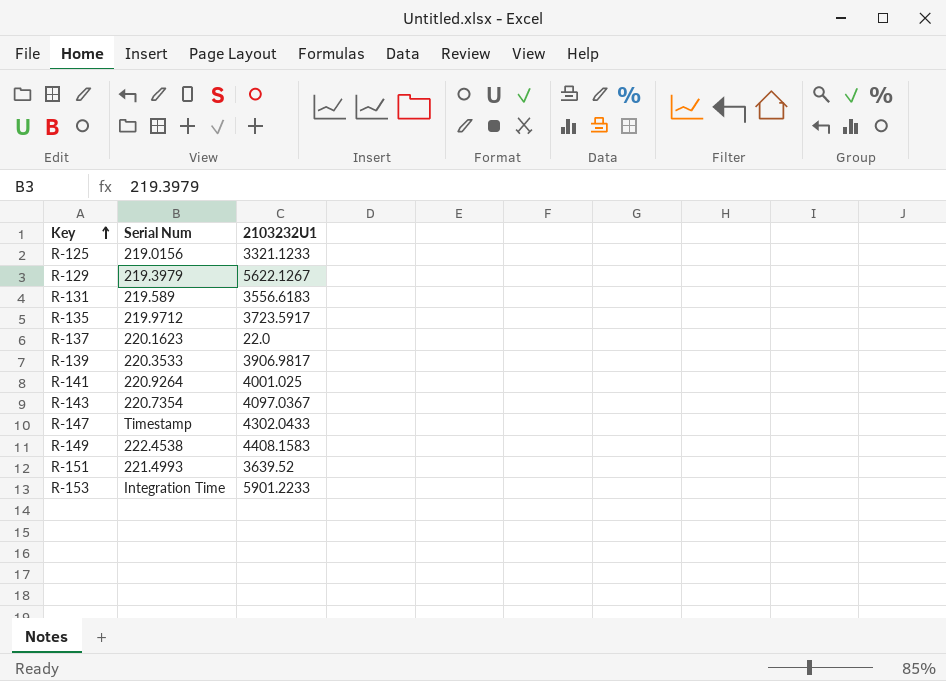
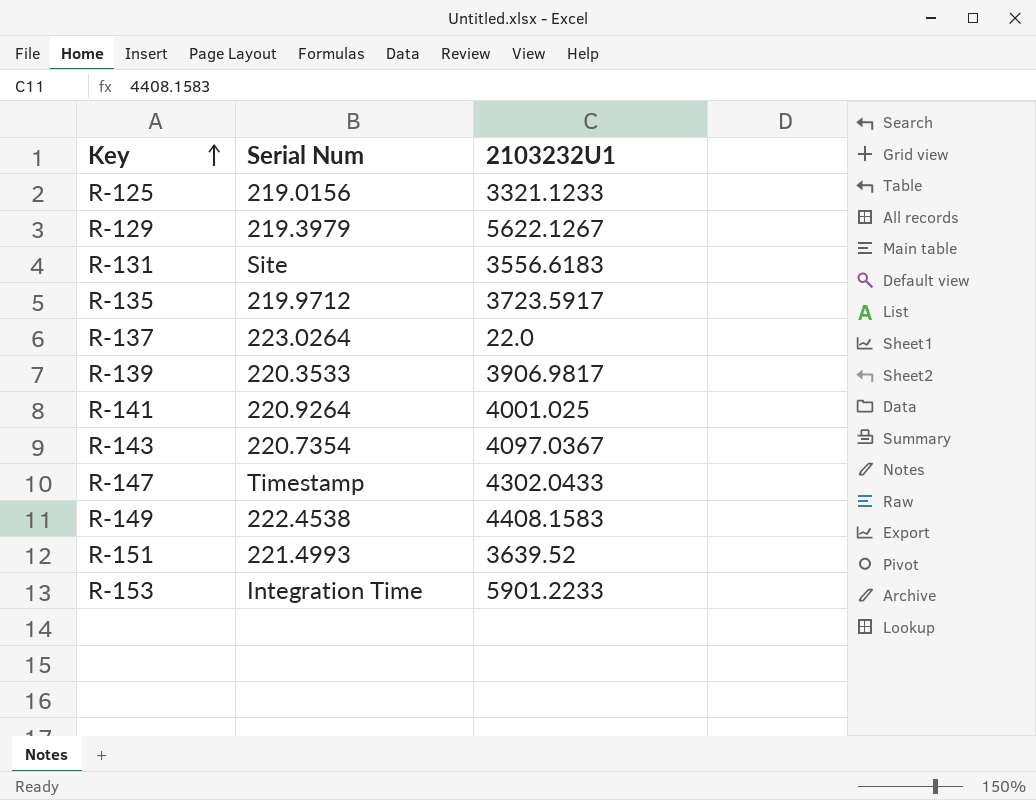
R-131 | Serial Num: 219.589 -> Site
R-137 | Serial Num: 220.1623 -> 223.0264

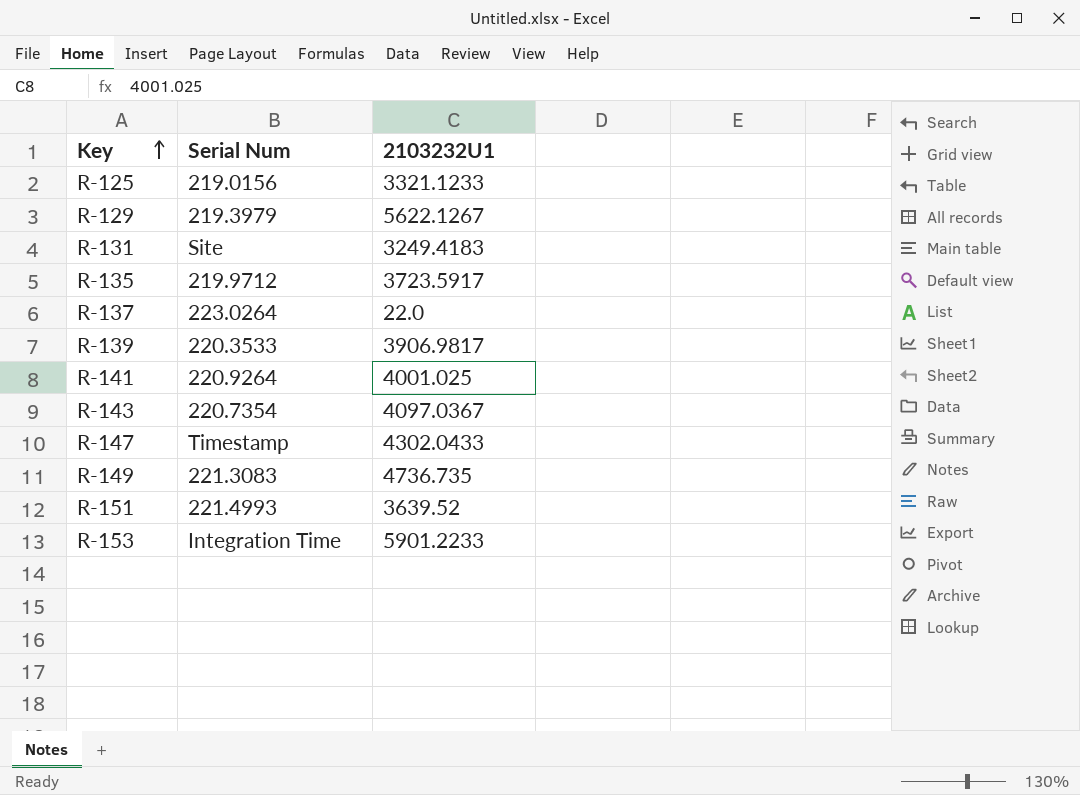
R-131 | 2103232U1: 3556.6183 -> 3249.4183
R-149 | Serial Num: 222.4538 -> 221.3083
R-149 | 2103232U1: 4408.1583 -> 4736.735

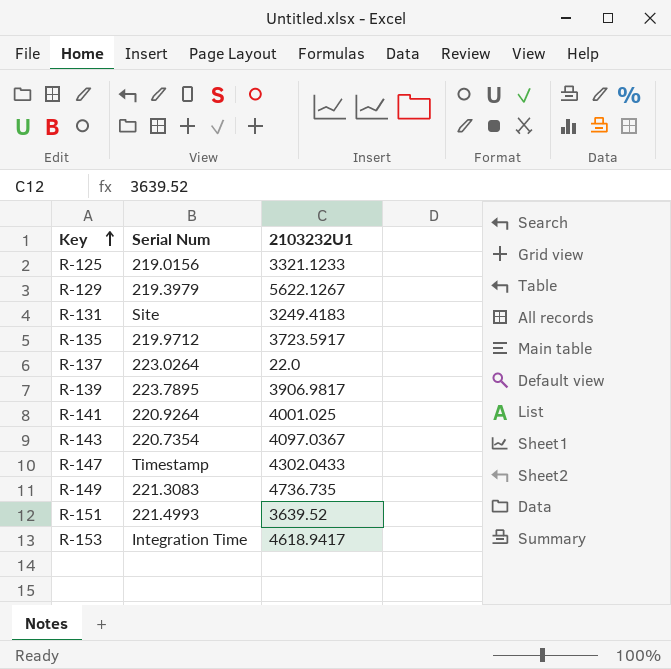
R-139 | Serial Num: 220.3533 -> 223.7895
R-153 | 2103232U1: 5901.2233 -> 4618.9417

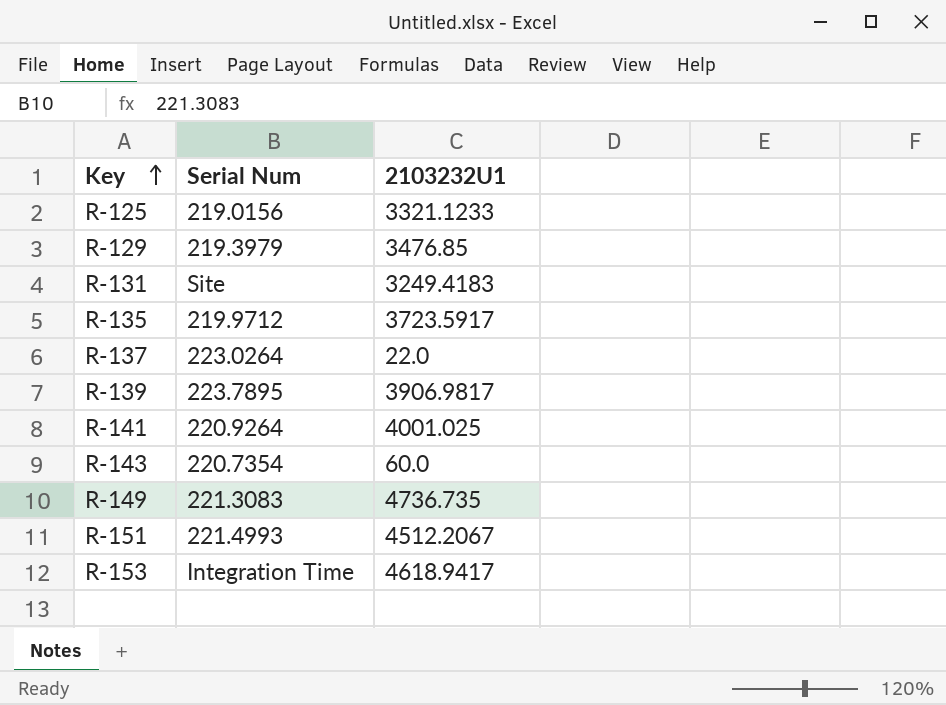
row R-147: Timestamp | 4302.0433 -> none
R-129 | 2103232U1: 5622.1267 -> 3476.85
R-143 | 2103232U1: 4097.0367 -> 60.0
R-151 | 2103232U1: 3639.52 -> 4512.2067

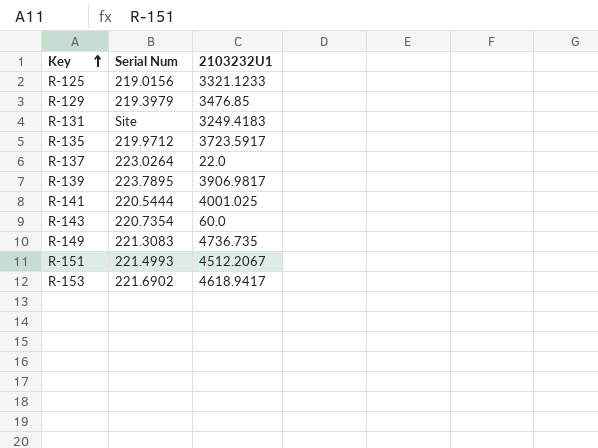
R-141 | Serial Num: 220.9264 -> 220.5444
R-153 | Serial Num: Integration Time -> 221.6902

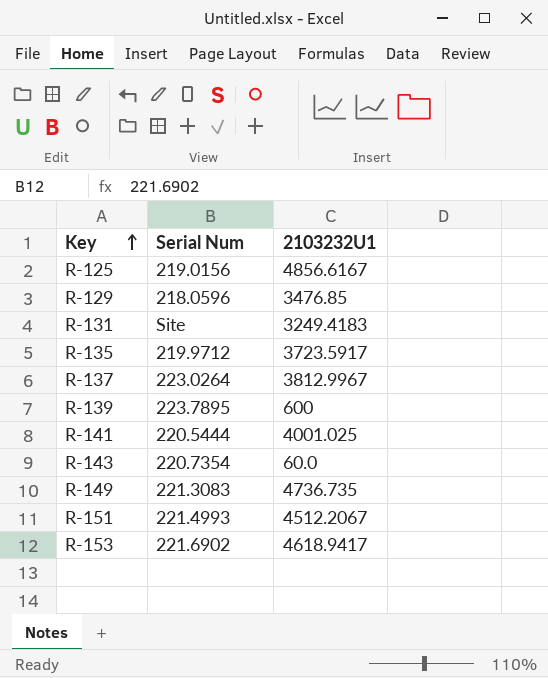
R-125 | 2103232U1: 3321.1233 -> 4856.6167
R-129 | Serial Num: 219.3979 -> 218.0596
R-137 | 2103232U1: 22.0 -> 3812.9967
R-139 | 2103232U1: 3906.9817 -> 600

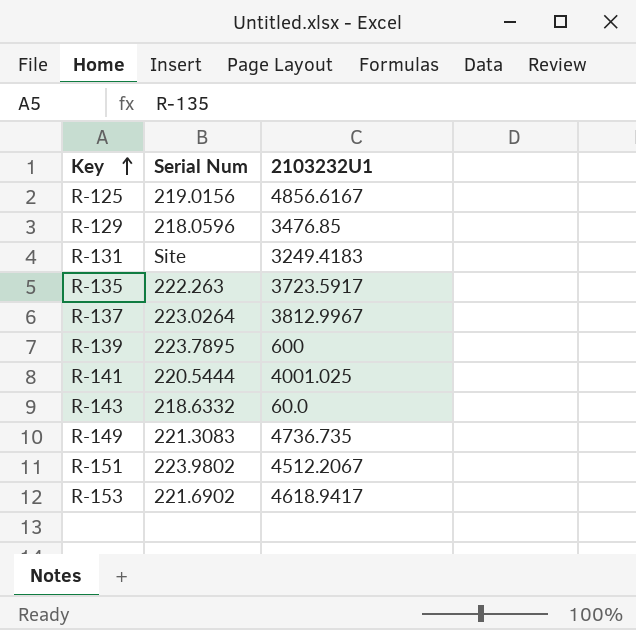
R-135 | Serial Num: 219.9712 -> 222.263
R-143 | Serial Num: 220.7354 -> 218.6332
R-151 | Serial Num: 221.4993 -> 223.9802

